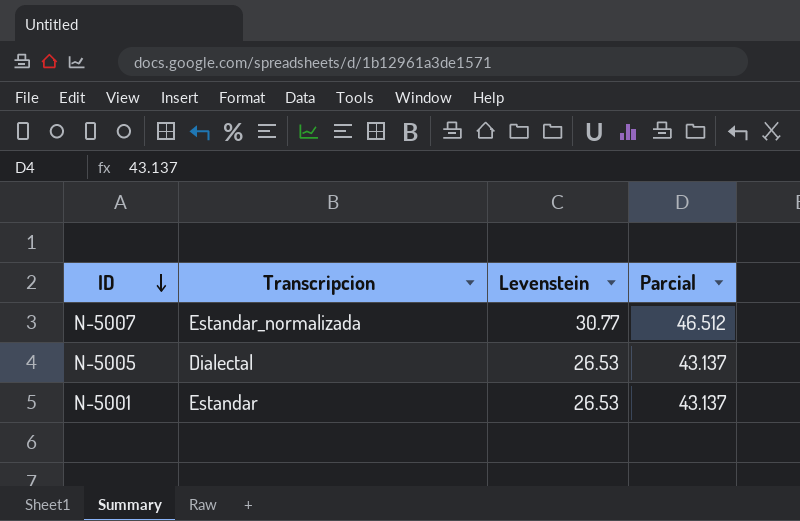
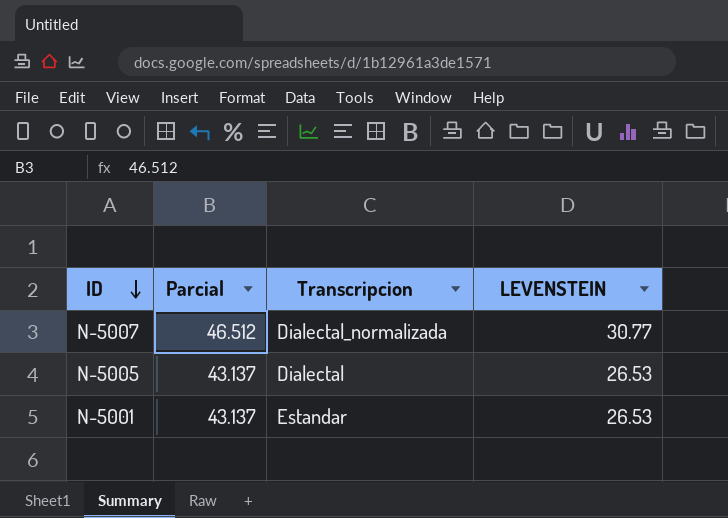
column Parcial | position: 4 -> 2
column name: Levenstein -> LEVENSTEIN
N-5007 | Transcripcion: Estandar_normalizada -> Dialectal_normalizada

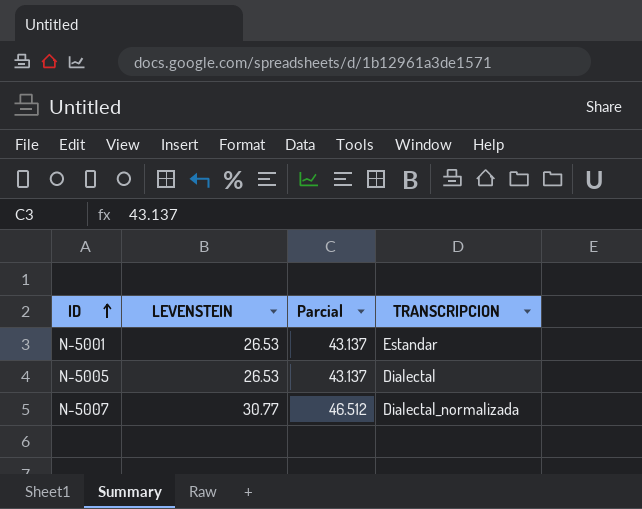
row order: ID descending -> ID ascending
column LEVENSTEIN | position: 4 -> 2
column name: Transcripcion -> TRANSCRIPCION

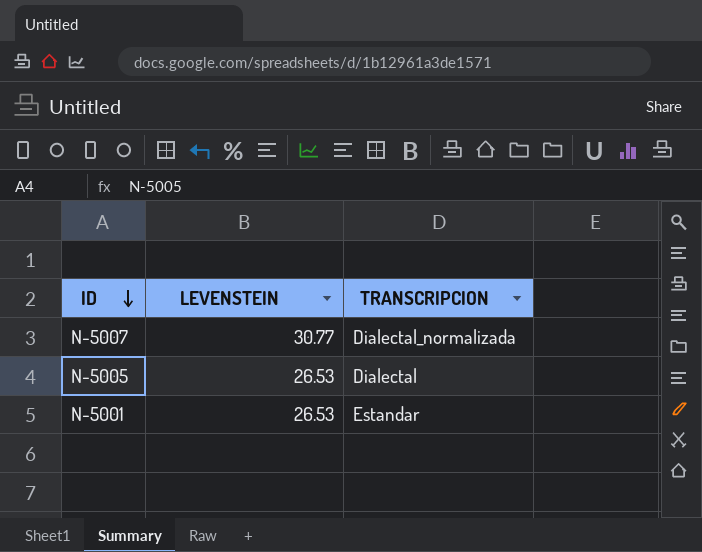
row order: ID ascending -> ID descending
column Parcial | position: 3 -> none

